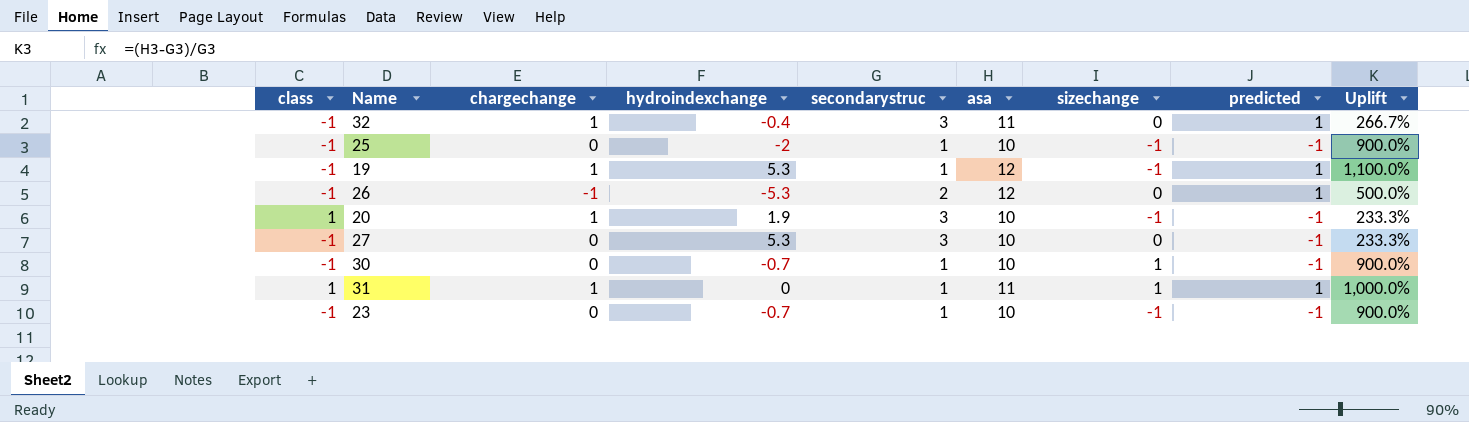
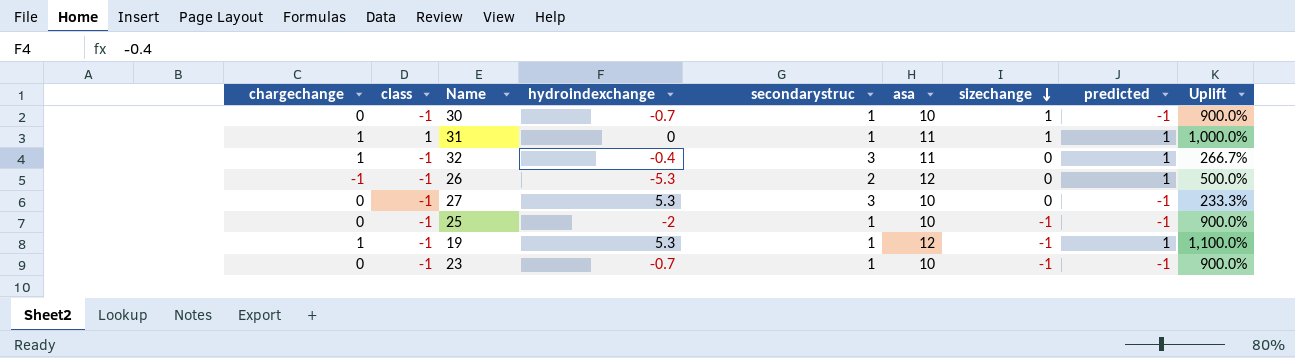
row order: none -> sizechange descending
column chargechange | position: 3 -> 1
row 20: 1 | 1 | 1.9 | 3 | 10 | -1 | -1 | 233.3% -> none

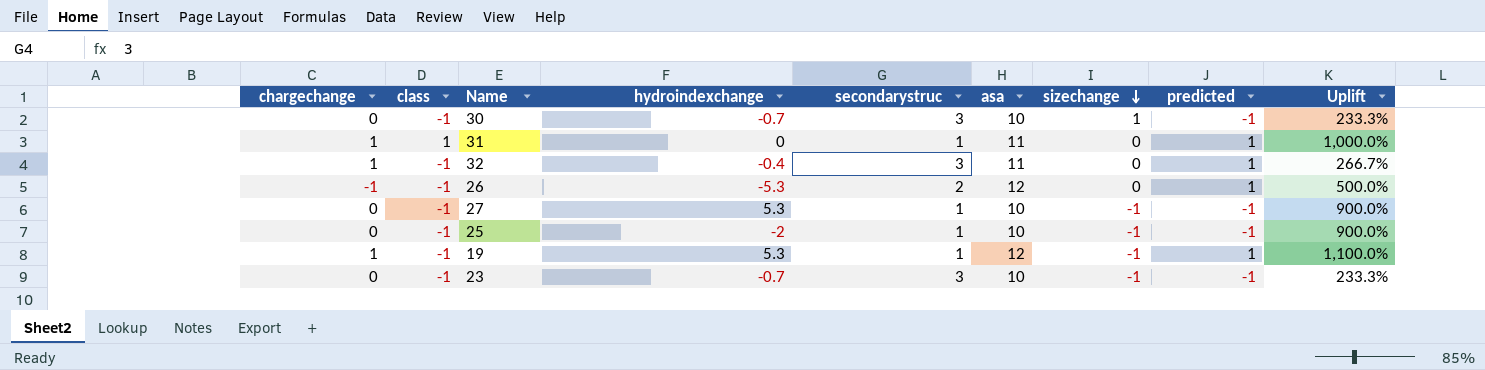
30 | secondarystruc: 1 -> 3
30 | Uplift: 900.0% -> 233.3%
31 | sizechange: 1 -> 0
27 | secondarystruc: 3 -> 1
27 | sizechange: 0 -> -1
27 | Uplift: 233.3% -> 900.0%
23 | secondarystruc: 1 -> 3
23 | Uplift: 900.0% -> 233.3%

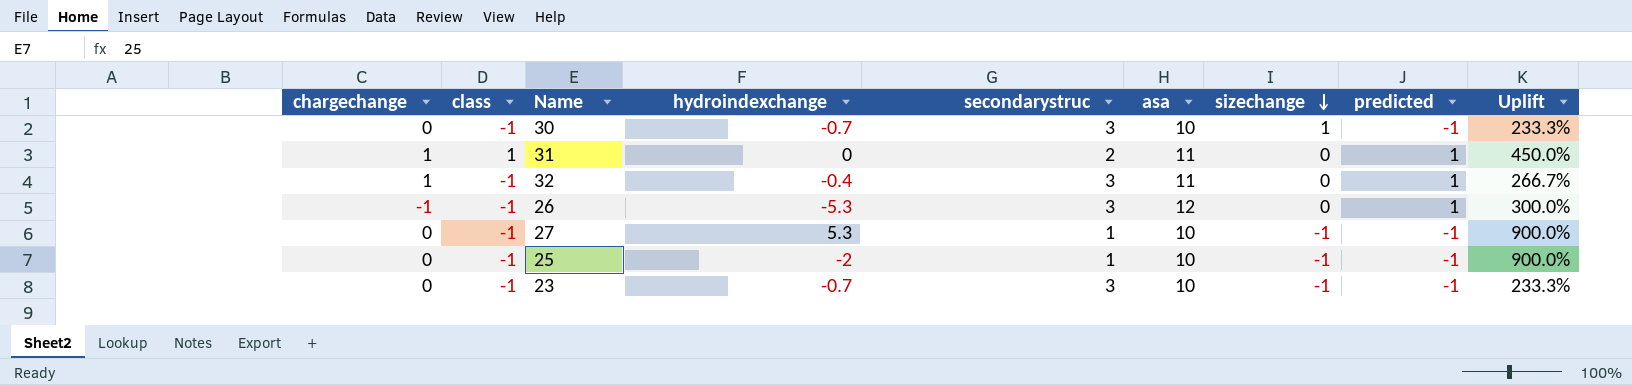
row 19: 1 | -1 | 5.3 | 1 | 12 | -1 | 1 | 1,100.0% -> none
31 | secondarystruc: 1 -> 2
31 | Uplift: 1,000.0% -> 450.0%
26 | secondarystruc: 2 -> 3
26 | Uplift: 500.0% -> 300.0%

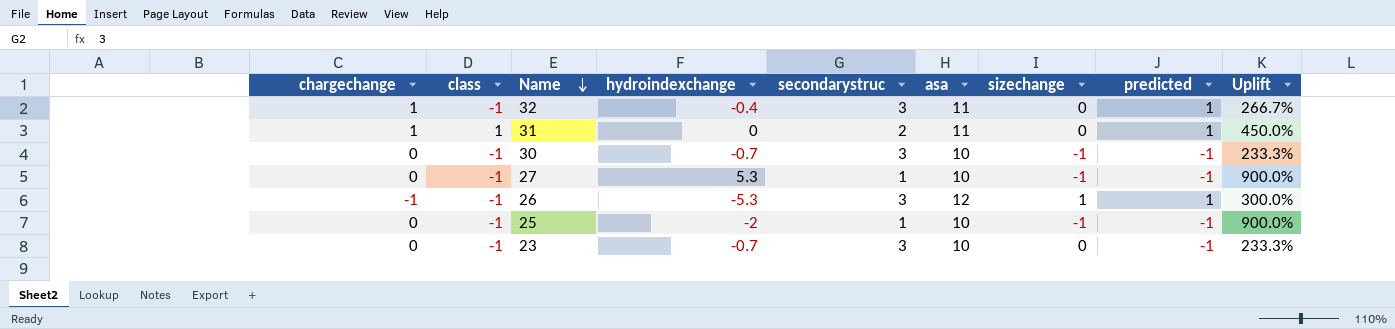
row order: sizechange descending -> Name descending
30 | sizechange: 1 -> -1
26 | sizechange: 0 -> 1
23 | sizechange: -1 -> 0

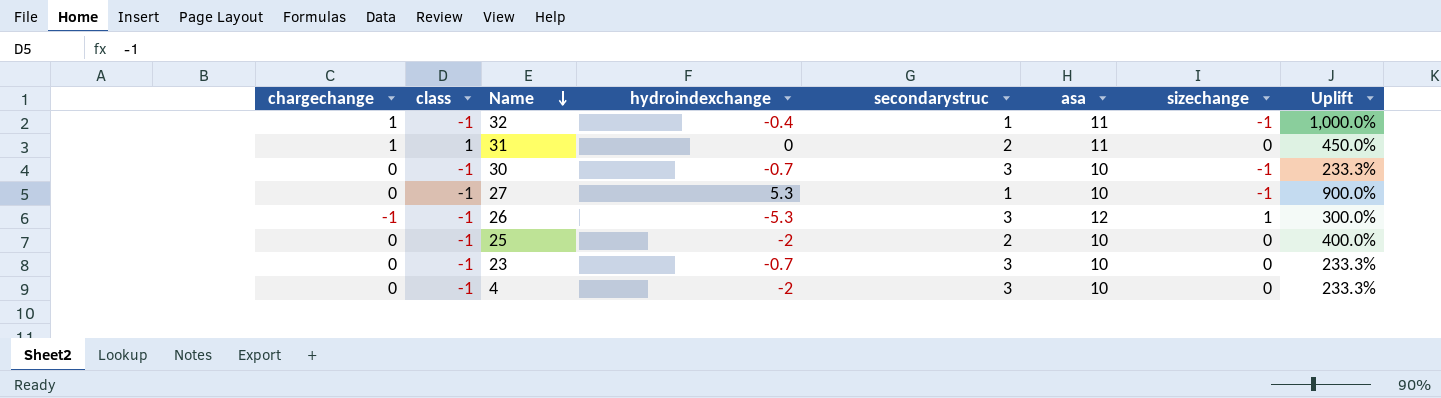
column predicted | position: 8 -> none
32 | secondarystruc: 3 -> 1
32 | sizechange: 0 -> -1
32 | Uplift: 266.7% -> 1,000.0%
25 | secondarystruc: 1 -> 2
25 | sizechange: -1 -> 0
25 | Uplift: 900.0% -> 400.0%
row 4: none -> 0 | -1 | -2 | 3 | 10 | 0 | 233.3%

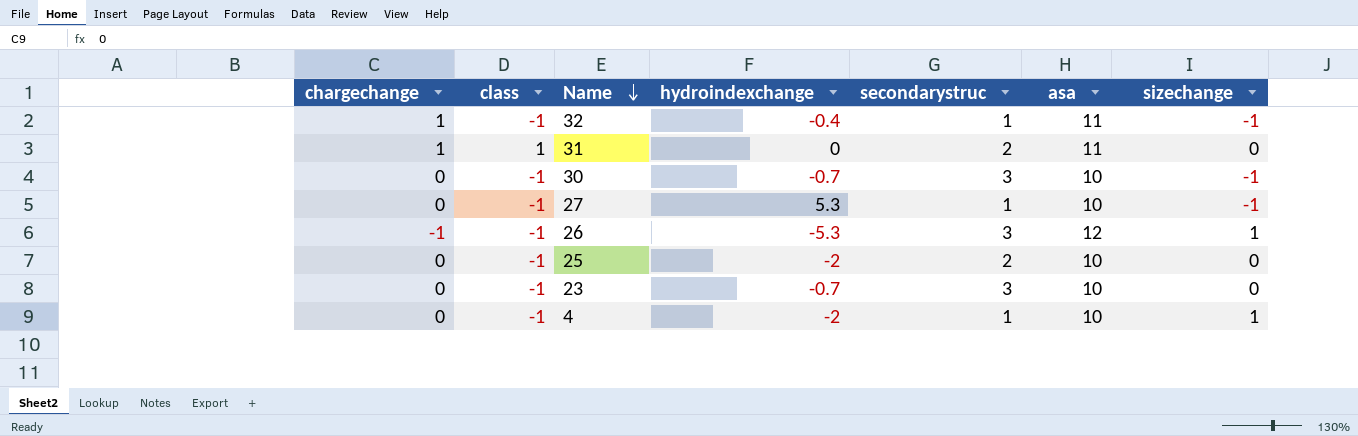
column Uplift | formula: ([asa] - [secondarystruc]) / [secondarystruc] -> none
4 | secondarystruc: 3 -> 1
4 | sizechange: 0 -> 1

